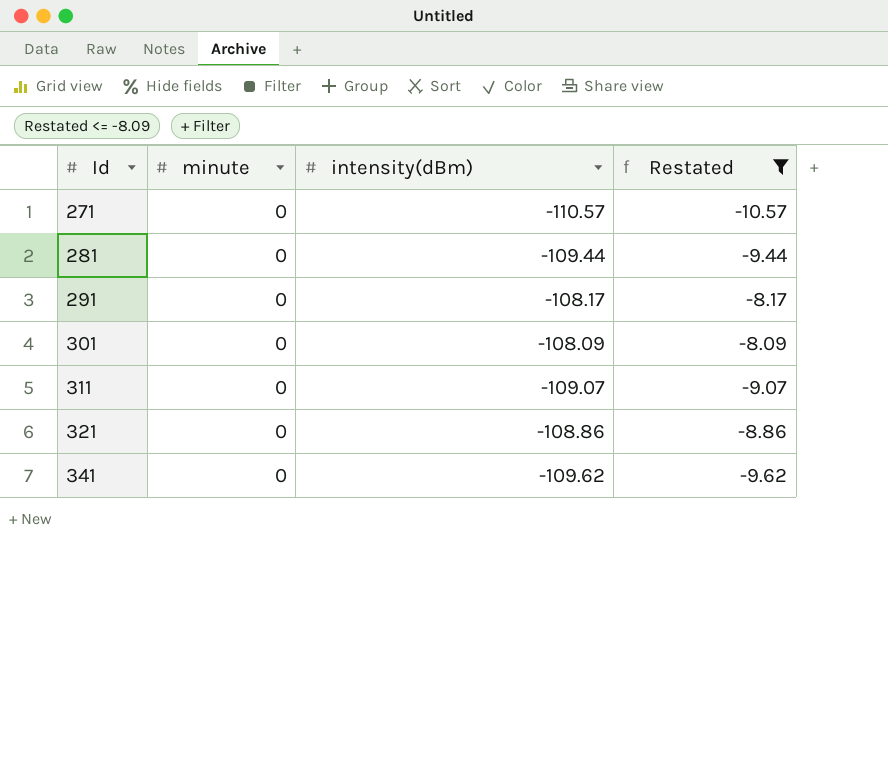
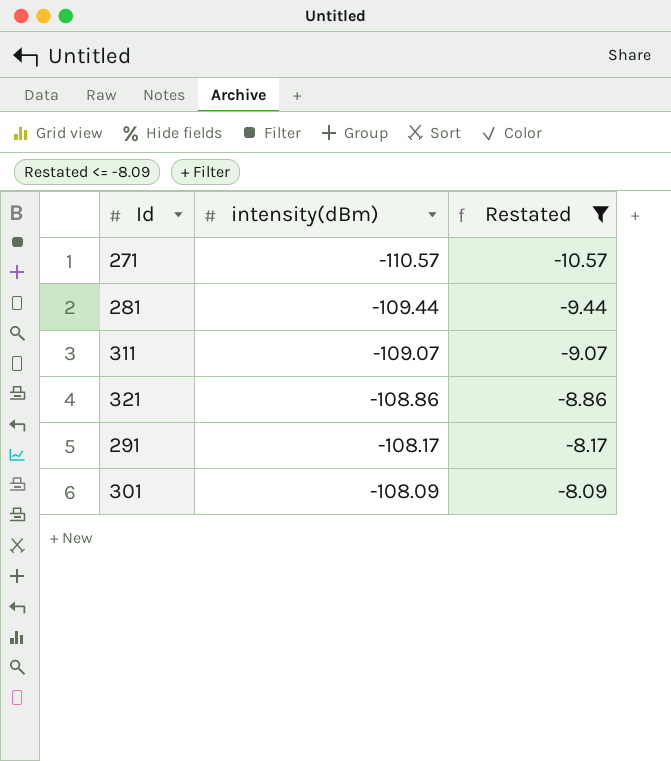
row order: Id ascending -> intensity(dBm) ascending
column minute | position: 2 -> none
row 341: 0 | -109.62 | -9.62 -> none

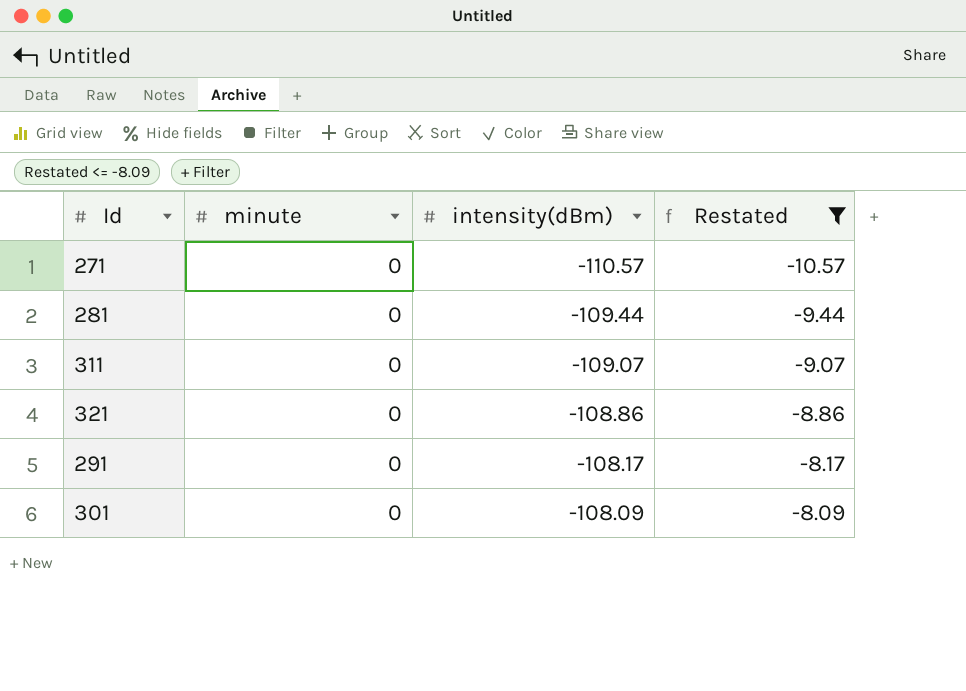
column minute | position: none -> 2

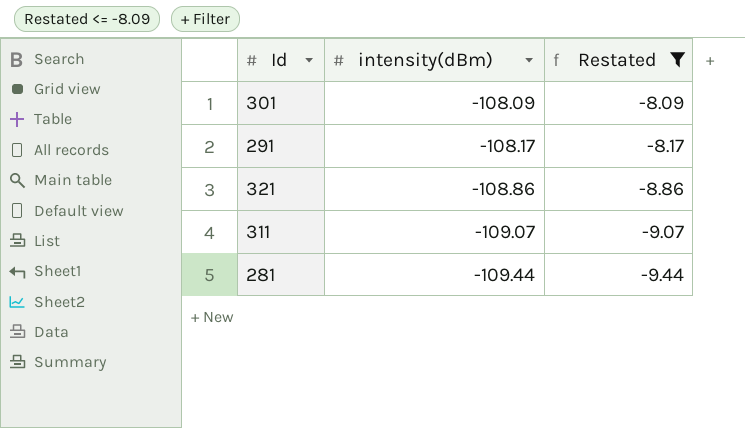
row order: intensity(dBm) ascending -> intensity(dBm) descending
column minute | position: 2 -> none
row 271: 0 | -110.57 | -10.57 -> none

